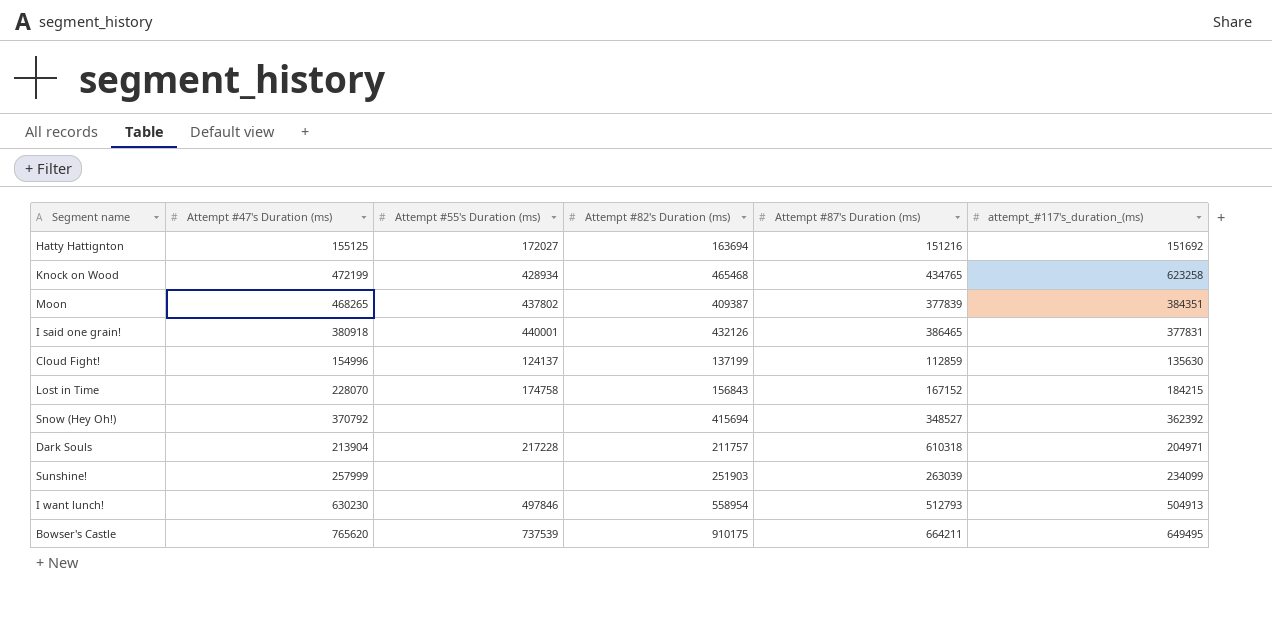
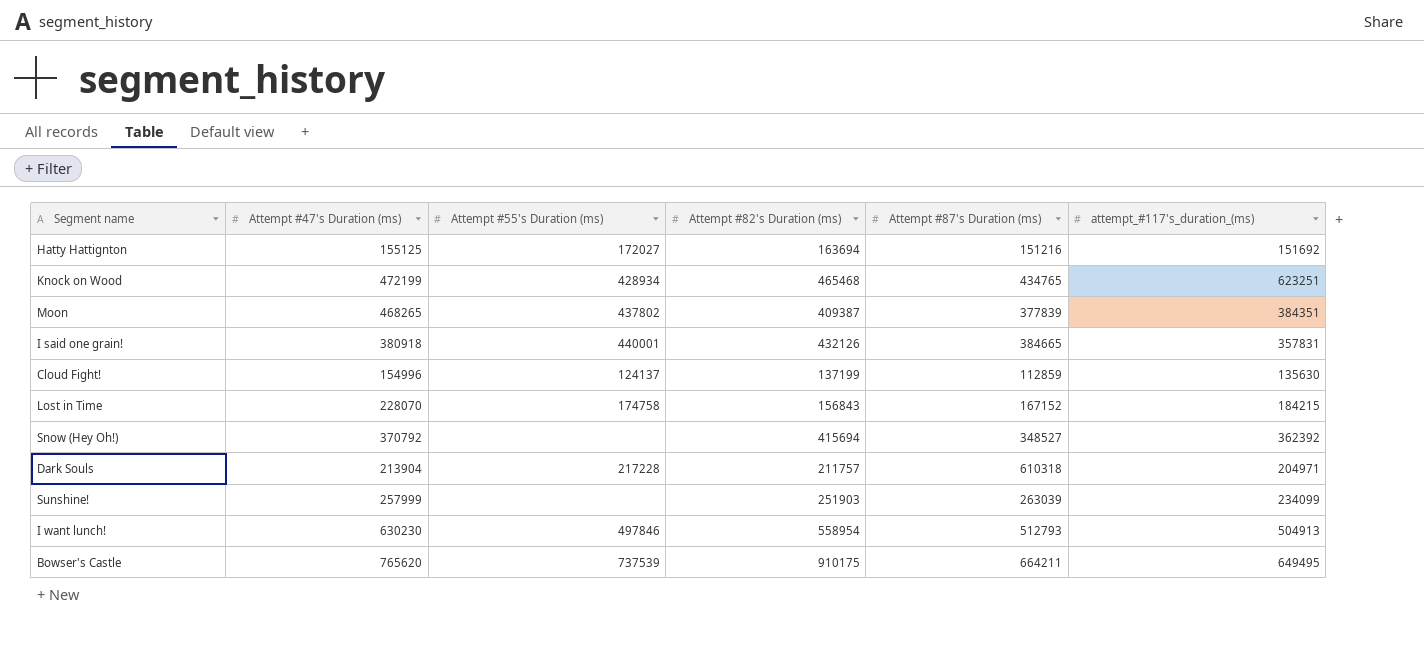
Knock on Wood | attempt_#117's_duration_(ms): 623258 -> 623251
I said one grain! | Attempt #87's Duration (ms): 386465 -> 384665
I said one grain! | attempt_#117's_duration_(ms): 377831 -> 357831

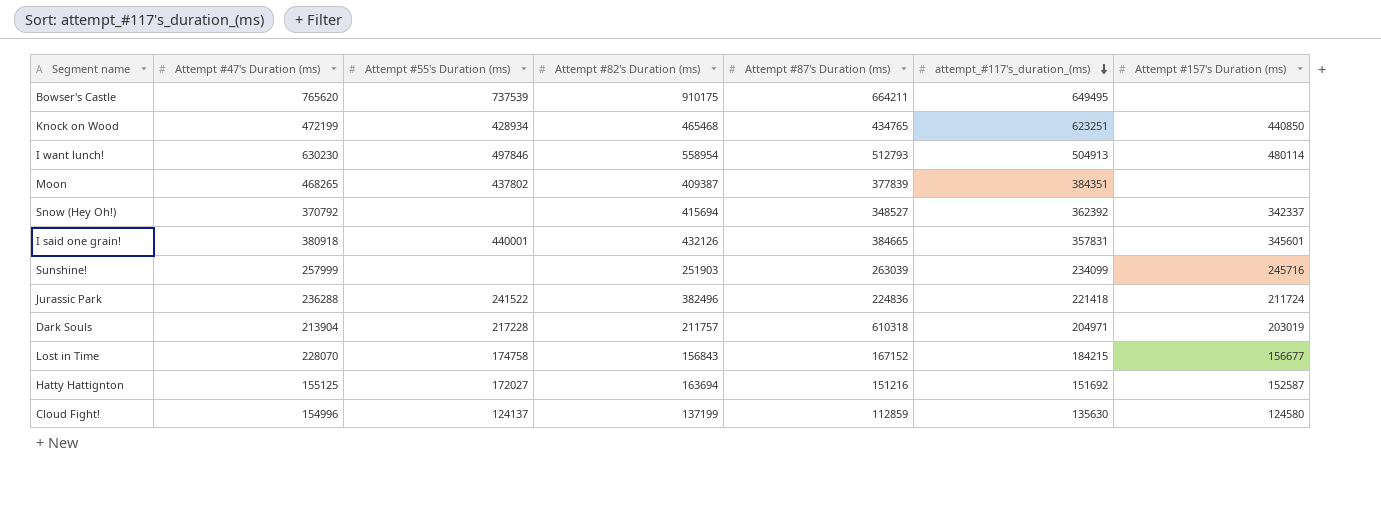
row order: none -> attempt_#117's_duration_(ms) descending
column Attempt #157's Duration (ms) | position: none -> 7
row Jurassic Park: none -> 236288 | 241522 | 382496 | 224836 | 221418 | 211724

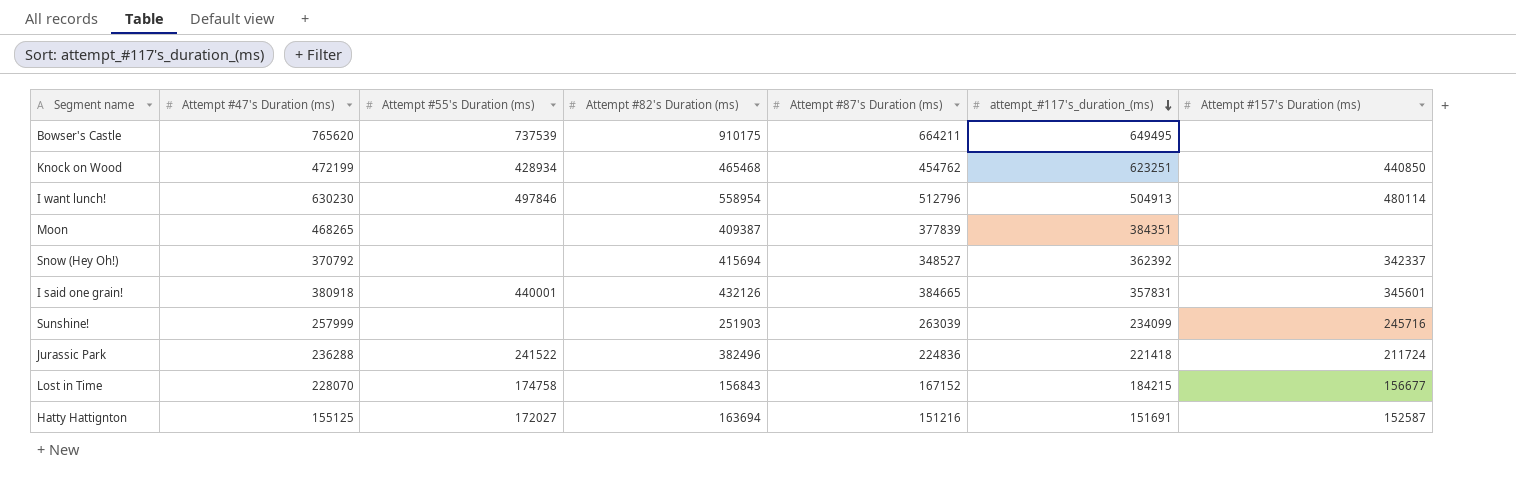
row Dark Souls: 213904 | 217228 | 211757 | 610318 | 204971 | 203019 -> none
row Cloud Fight!: 154996 | 124137 | 137199 | 112859 | 135630 | 124580 -> none
Knock on Wood | Attempt #87's Duration (ms): 434765 -> 454762
I want lunch! | Attempt #87's Duration (ms): 512793 -> 512796
Moon | Attempt #55's Duration (ms): 437802 -> none
Hatty Hattignton | attempt_#117's_duration_(ms): 151692 -> 151691

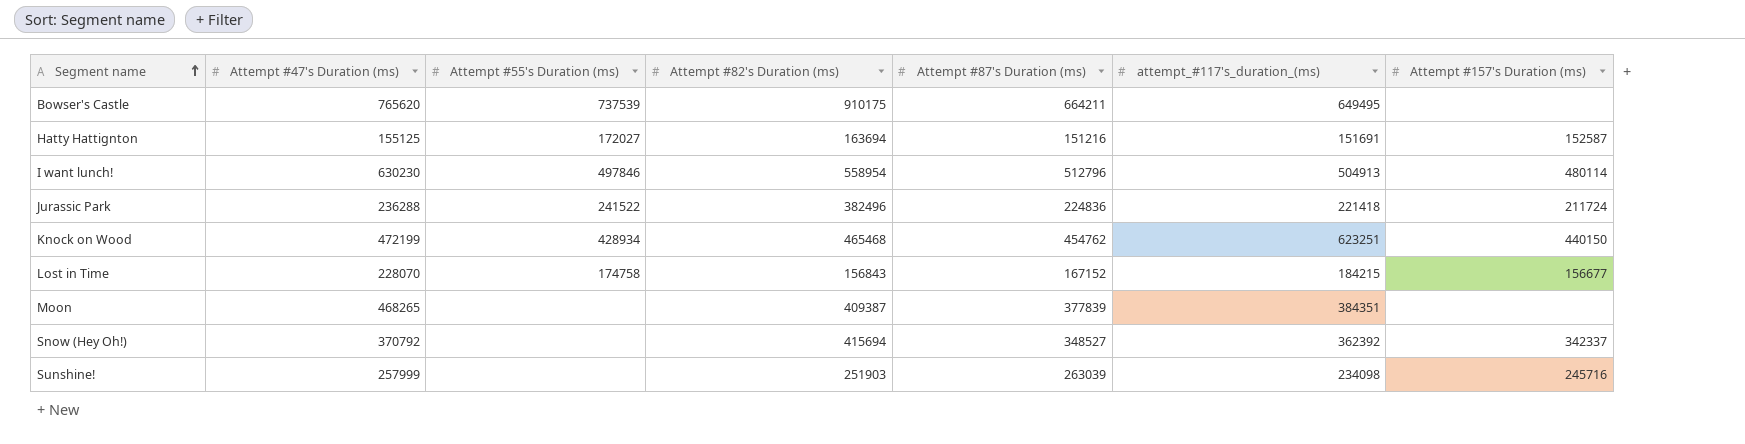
row order: attempt_#117's_duration_(ms) descending -> Segment name ascending
row I said one grain!: 380918 | 440001 | 432126 | 384665 | 357831 | 345601 -> none
Knock on Wood | Attempt #157's Duration (ms): 440850 -> 440150
Sunshine! | attempt_#117's_duration_(ms): 234099 -> 234098

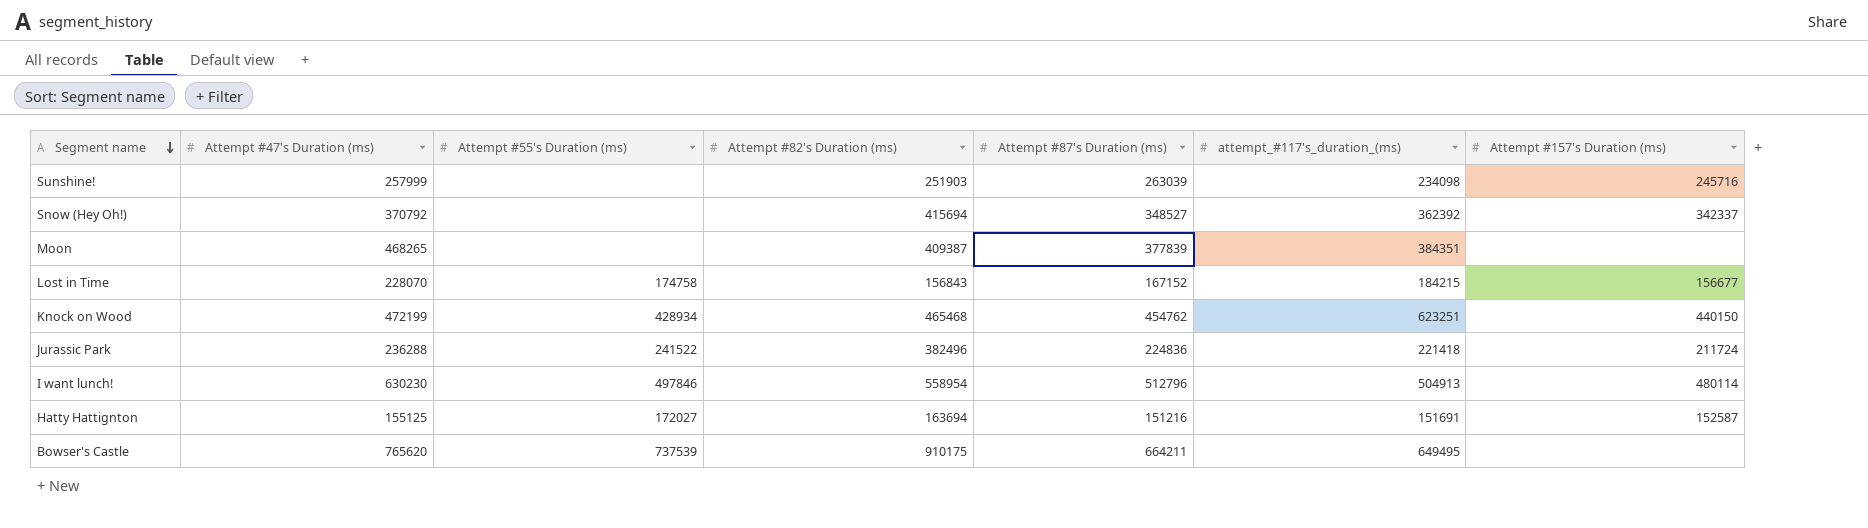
row order: Segment name ascending -> Segment name descending

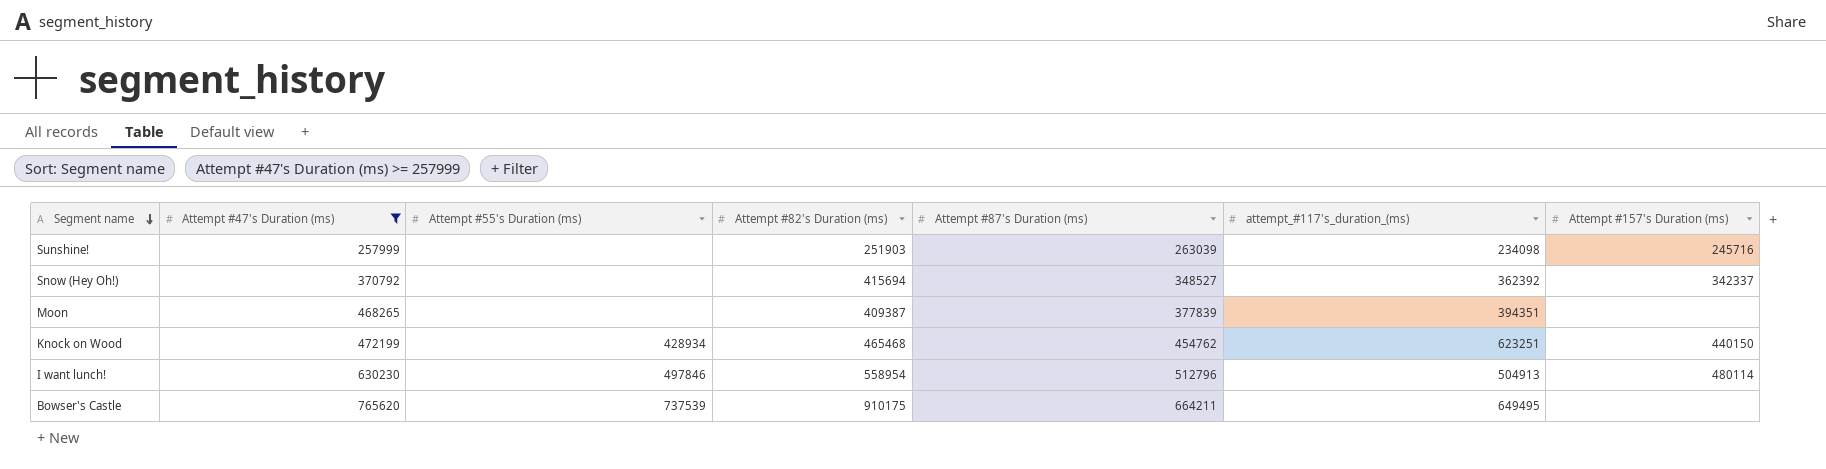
filter: none -> Attempt #47's Duration (ms) >= 257999
Moon | attempt_#117's_duration_(ms): 384351 -> 394351

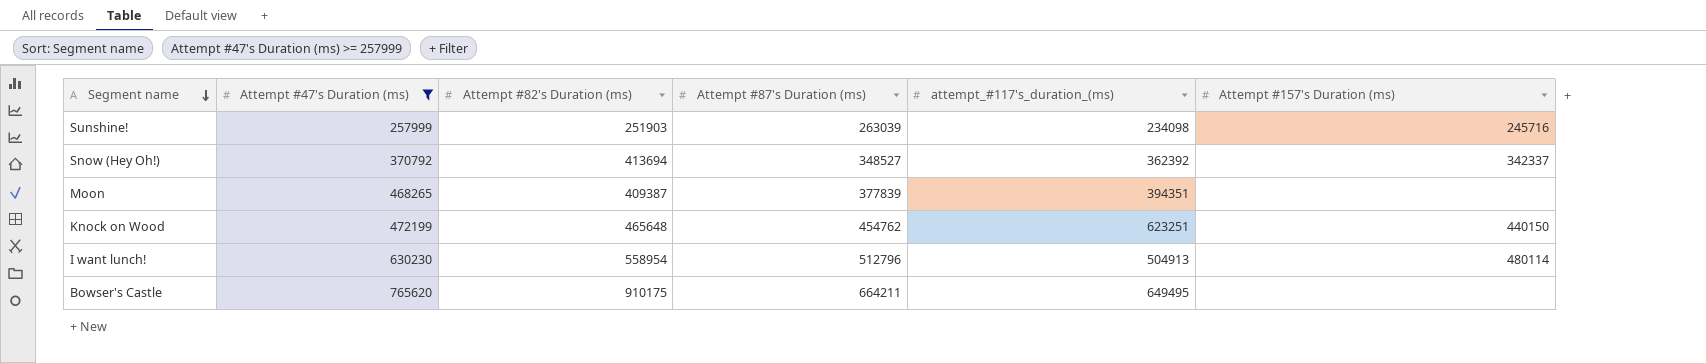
column Attempt #55's Duration (ms) | position: 3 -> none
Snow (Hey Oh!) | Attempt #82's Duration (ms): 415694 -> 413694
Knock on Wood | Attempt #82's Duration (ms): 465468 -> 465648

